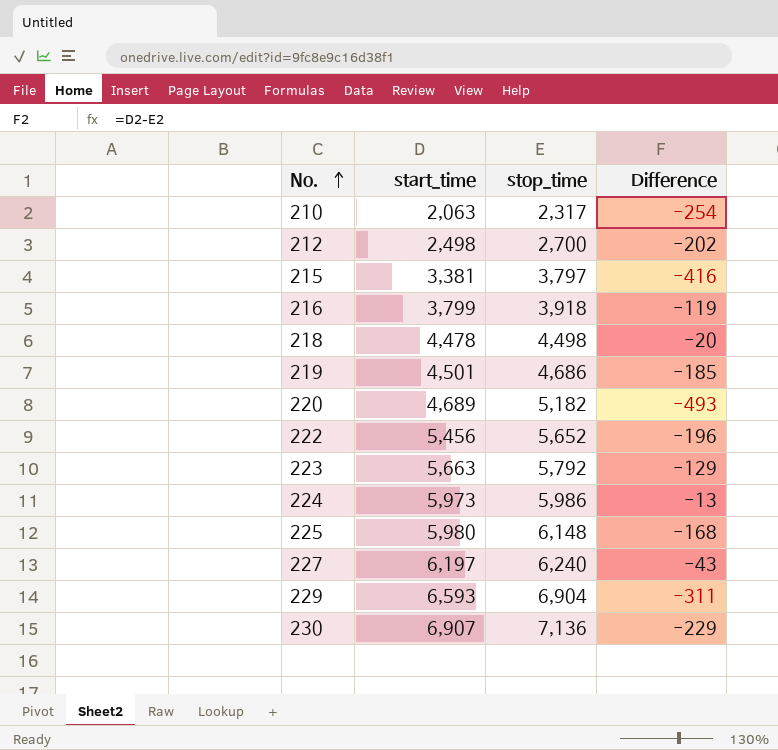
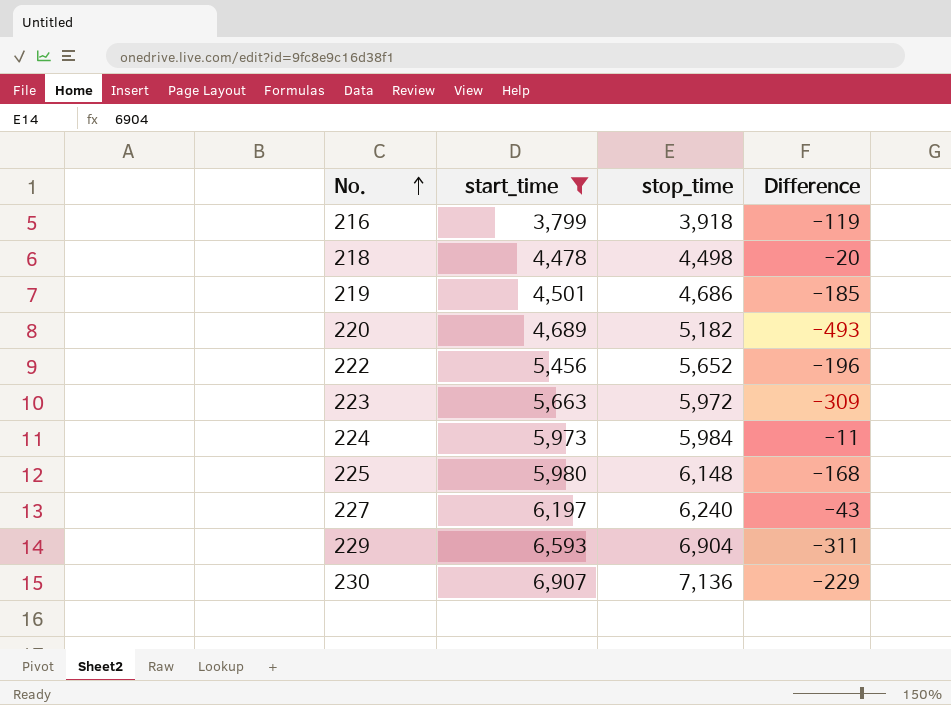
filter: none -> start_time >= 3,799
223 | stop_time: 5,792 -> 5,972
223 | Difference: -129 -> -309
224 | stop_time: 5,986 -> 5,984
224 | Difference: -13 -> -11

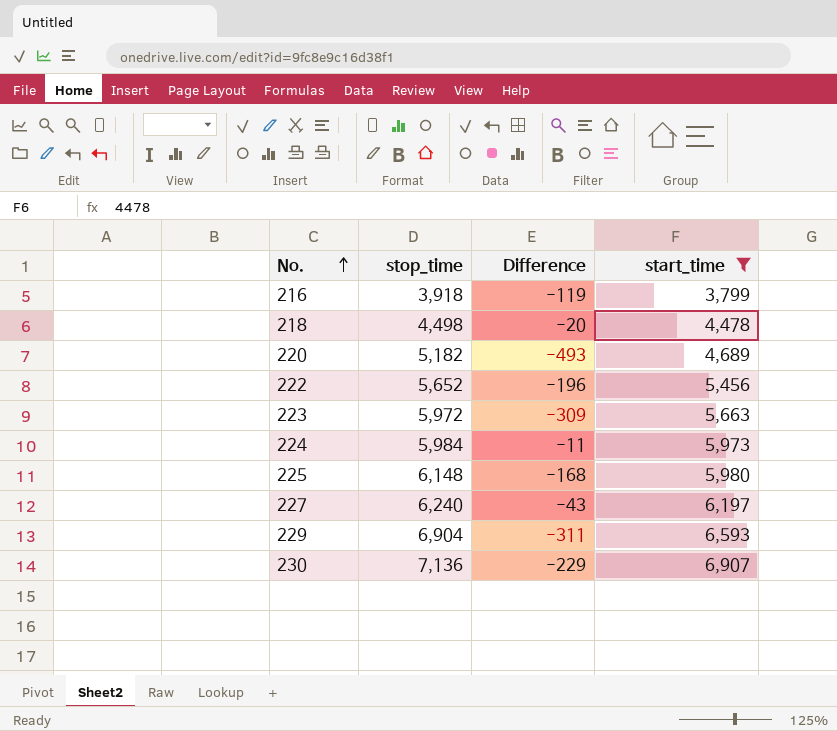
column start_time | position: 2 -> 4
row 219: 4,501 | 4,686 | -185 -> none

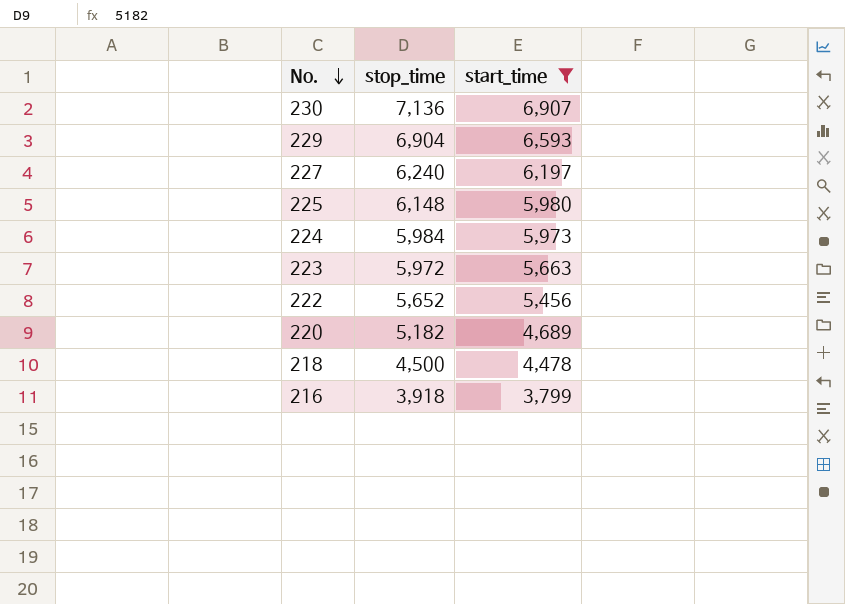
row order: No. ascending -> No. descending
column Difference | formula: [start_time] - [stop_time] -> none
218 | stop_time: 4,498 -> 4,500

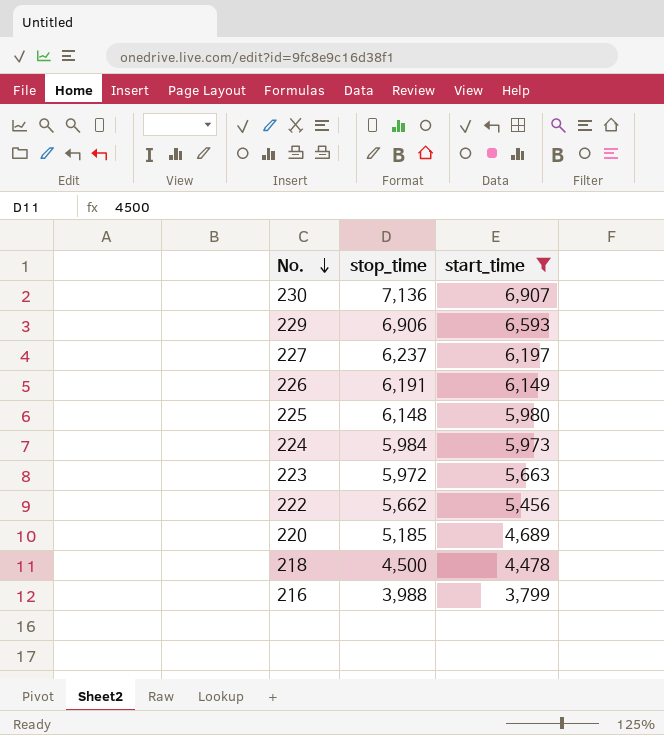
229 | stop_time: 6,904 -> 6,906
227 | stop_time: 6,240 -> 6,237
row 226: none -> 6,191 | 6,149
222 | stop_time: 5,652 -> 5,662
220 | stop_time: 5,182 -> 5,185
216 | stop_time: 3,918 -> 3,988

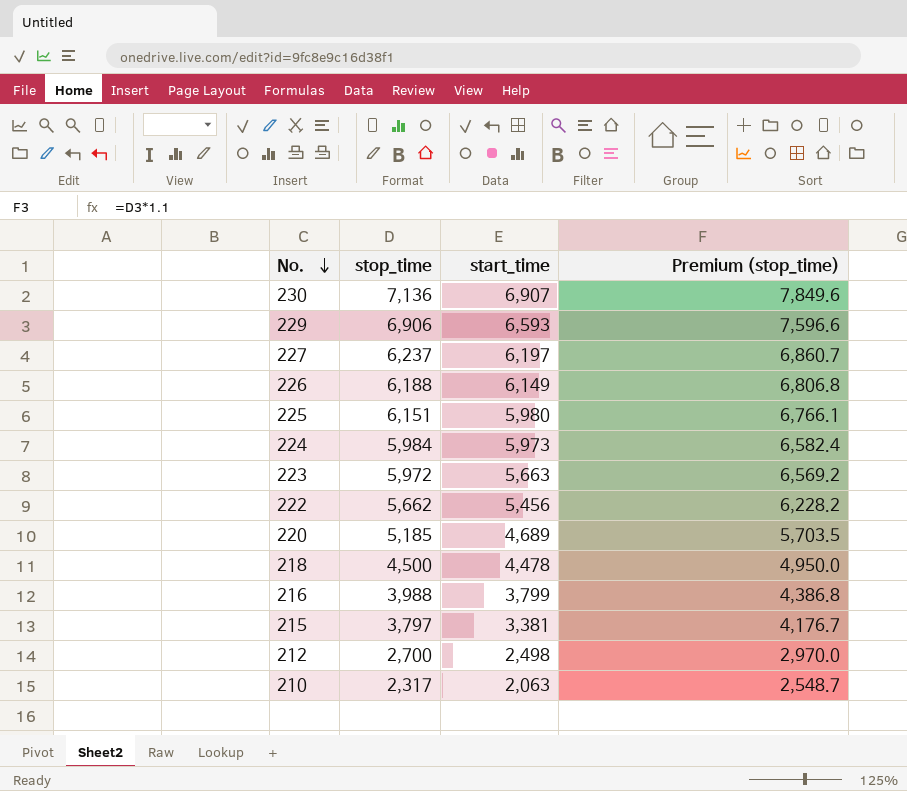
filter: start_time >= 3,799 -> none
column Premium (stop_time) | formula: none -> [stop_time] * 1.1
226 | stop_time: 6,191 -> 6,188
225 | stop_time: 6,148 -> 6,151

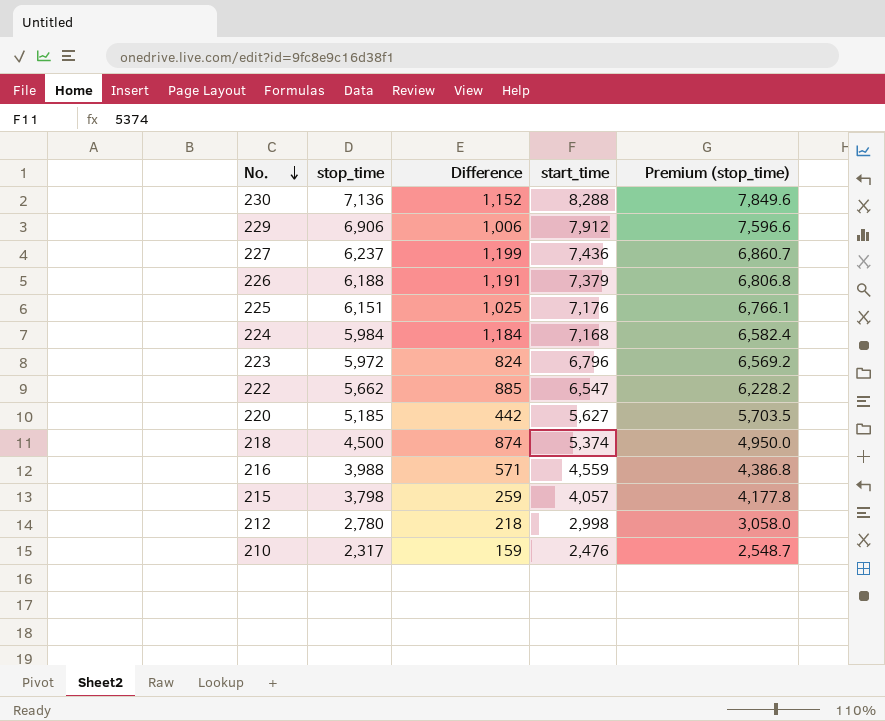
column Difference | formula: none -> [start_time] - [stop_time]
230 | start_time: 6,907 -> 8,288
229 | start_time: 6,593 -> 7,912
227 | start_time: 6,197 -> 7,436
226 | start_time: 6,149 -> 7,379
225 | start_time: 5,980 -> 7,176
224 | start_time: 5,973 -> 7,168
223 | start_time: 5,663 -> 6,796
222 | start_time: 5,456 -> 6,547
220 | start_time: 4,689 -> 5,627
218 | start_time: 4,478 -> 5,374
216 | start_time: 3,799 -> 4,559
215 | stop_time: 3,797 -> 3,798
215 | start_time: 3,381 -> 4,057
215 | Premium (stop_time): 4,176.7 -> 4,177.8
212 | stop_time: 2,700 -> 2,780
212 | start_time: 2,498 -> 2,998
212 | Premium (stop_time): 2,970.0 -> 3,058.0
210 | start_time: 2,063 -> 2,476

